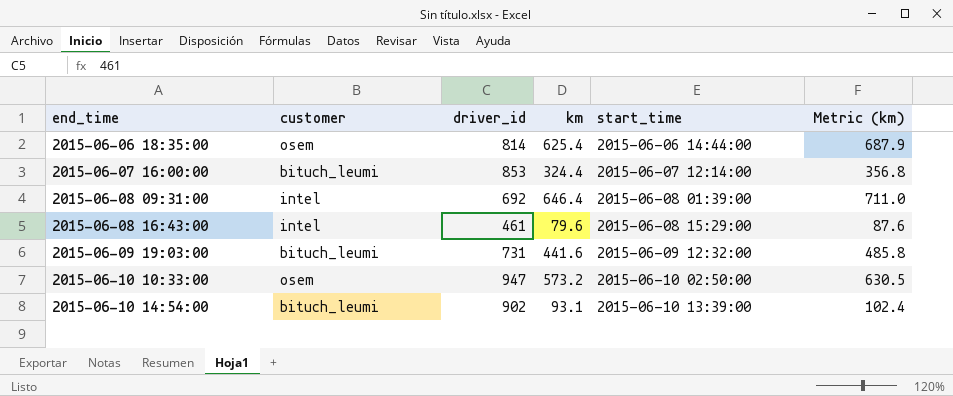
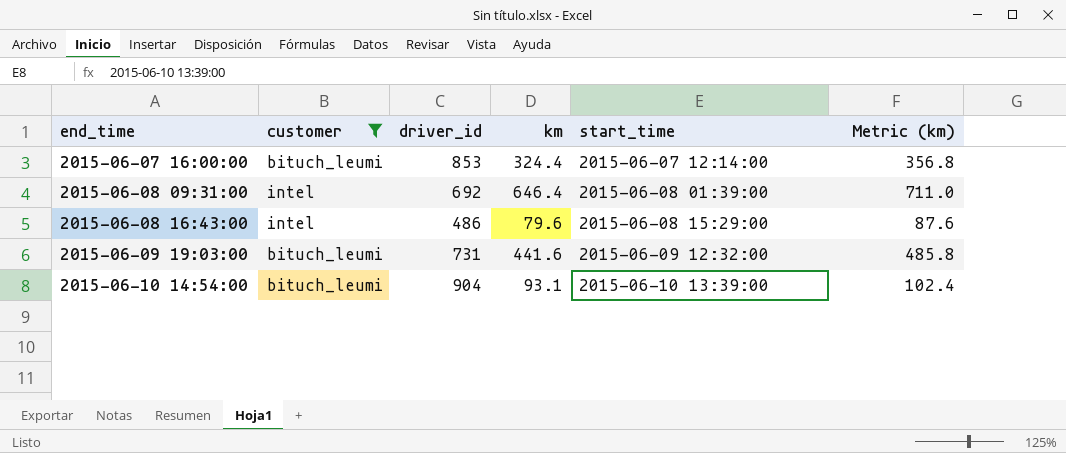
filter: none -> customer != osem
2015-06-08 16:43:00 | driver_id: 461 -> 486
2015-06-10 14:54:00 | driver_id: 902 -> 904

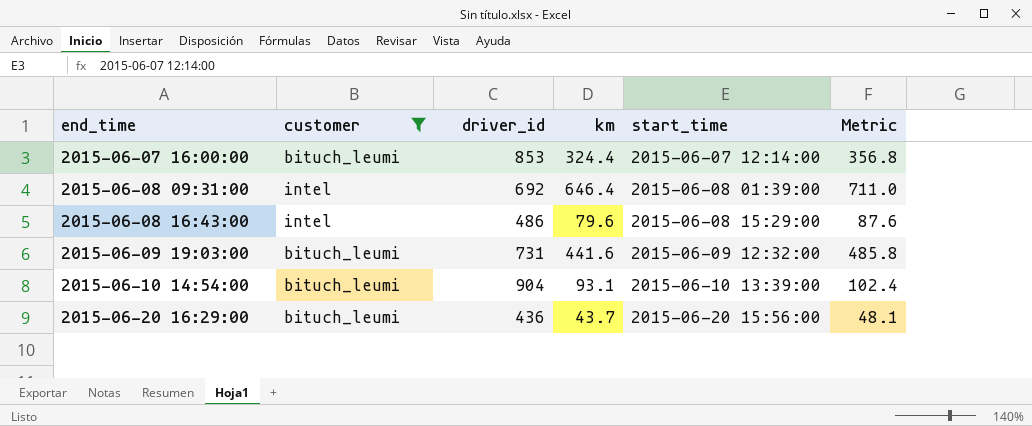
column name: Metric (km) -> Metric
row 2015-06-20 16:29:00: none -> bituch_leumi | 436 | 43.7 | 2015-06-20 15:56:00 | 48.1

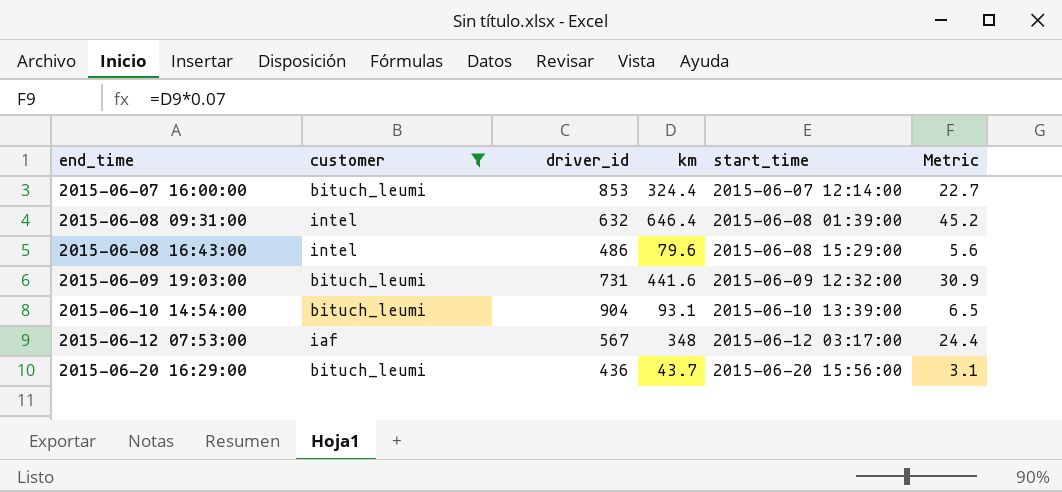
column Metric | formula: [km] * 1.1 -> [km] * 0.07
2015-06-08 09:31:00 | driver_id: 692 -> 632
row 2015-06-12 07:53:00: none -> iaf | 567 | 348 | 2015-06-12 03:17:00 | 24.4

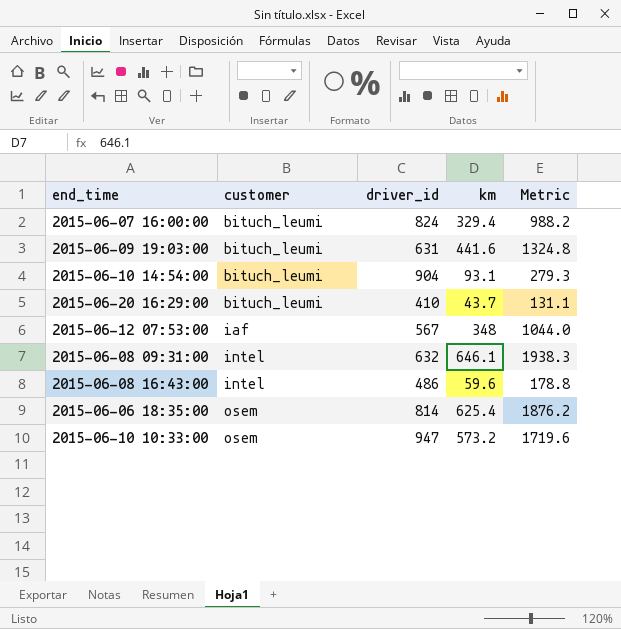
filter: customer != osem -> none
row order: end_time ascending -> customer ascending
column start_time | position: 5 -> none
column Metric | formula: [km] * 0.07 -> [km] * 3
2015-06-07 16:00:00 | driver_id: 853 -> 824
2015-06-07 16:00:00 | km: 324.4 -> 329.4
2015-06-09 19:03:00 | driver_id: 731 -> 631
2015-06-20 16:29:00 | driver_id: 436 -> 410
2015-06-08 09:31:00 | km: 646.4 -> 646.1
2015-06-08 16:43:00 | km: 79.6 -> 59.6

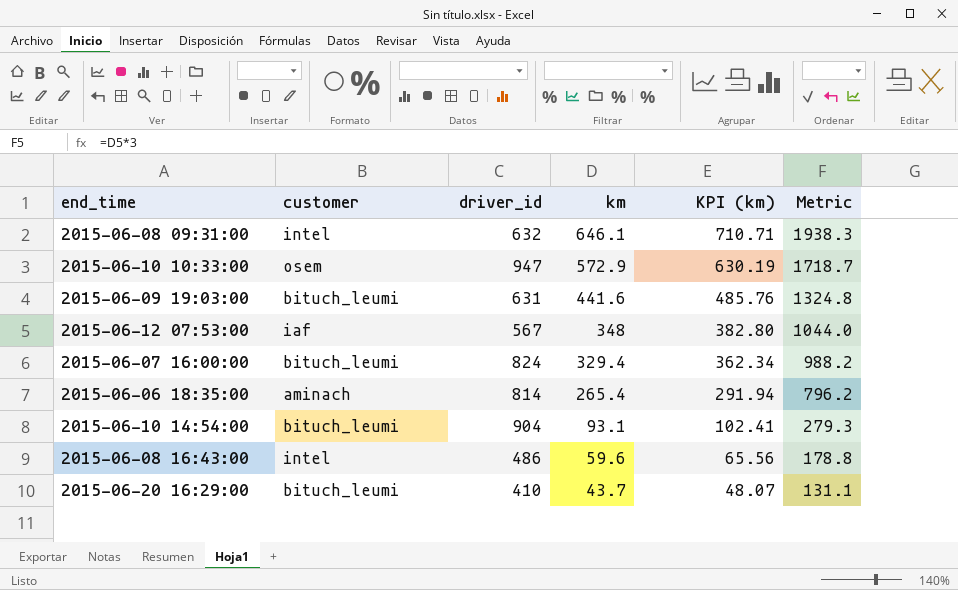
row order: customer ascending -> km descending
column KPI (km) | formula: none -> [km] * 1.1
2015-06-10 10:33:00 | km: 573.2 -> 572.9
2015-06-10 10:33:00 | Metric: 1719.6 -> 1718.7
2015-06-06 18:35:00 | customer: osem -> aminach
2015-06-06 18:35:00 | km: 625.4 -> 265.4
2015-06-06 18:35:00 | Metric: 1876.2 -> 796.2

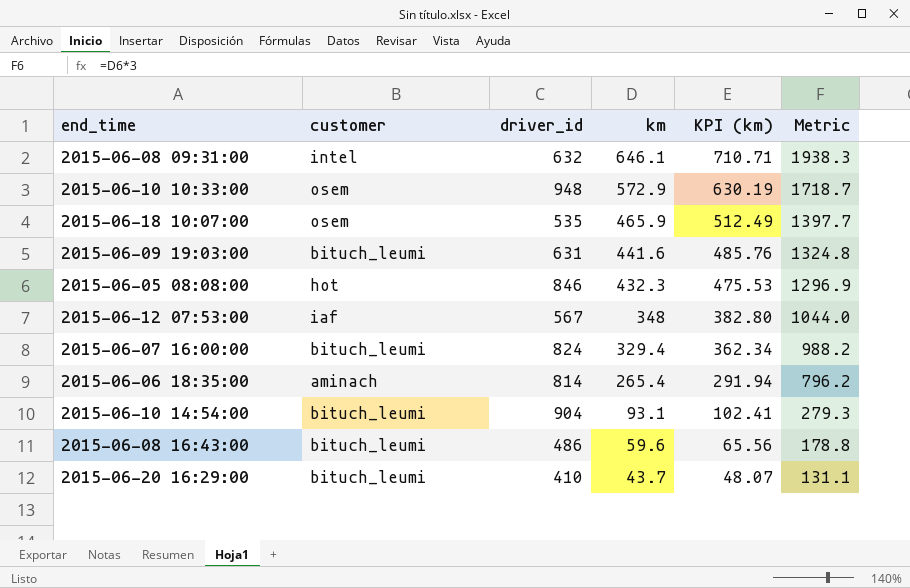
2015-06-10 10:33:00 | driver_id: 947 -> 948
row 2015-06-18 10:07:00: none -> osem | 535 | 465.9 | 512.49 | 1397.7
row 2015-06-05 08:08:00: none -> hot | 846 | 432.3 | 475.53 | 1296.9
2015-06-08 16:43:00 | customer: intel -> bituch_leumi

